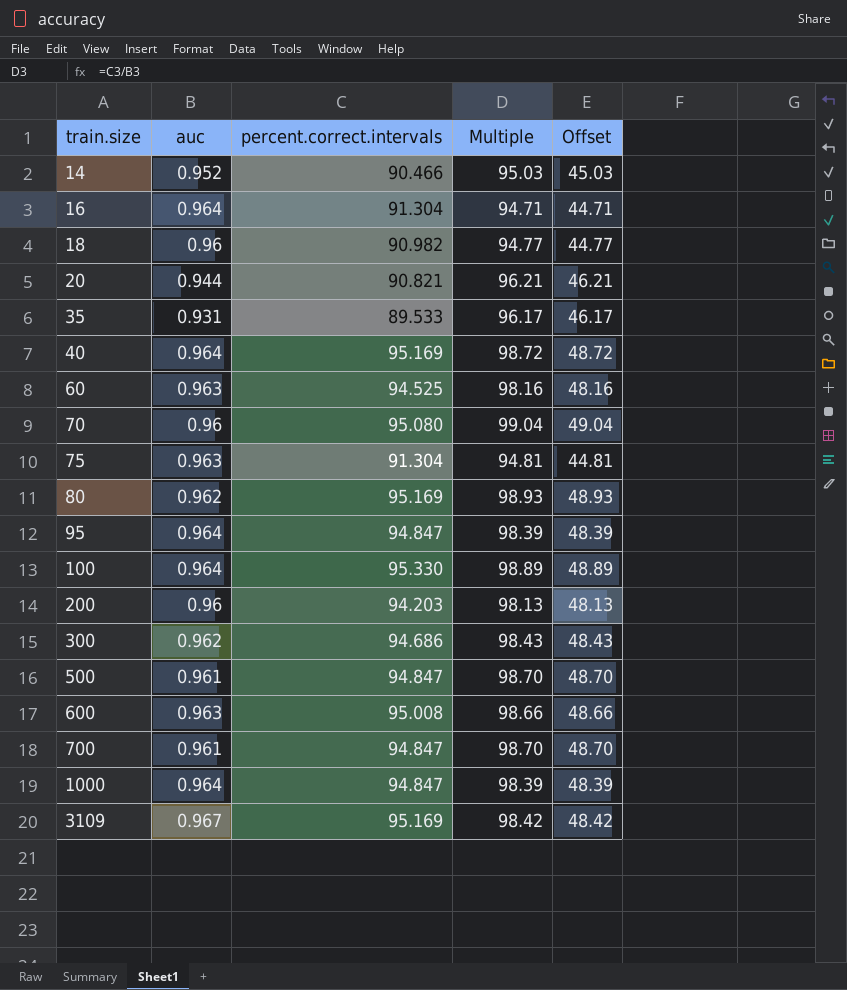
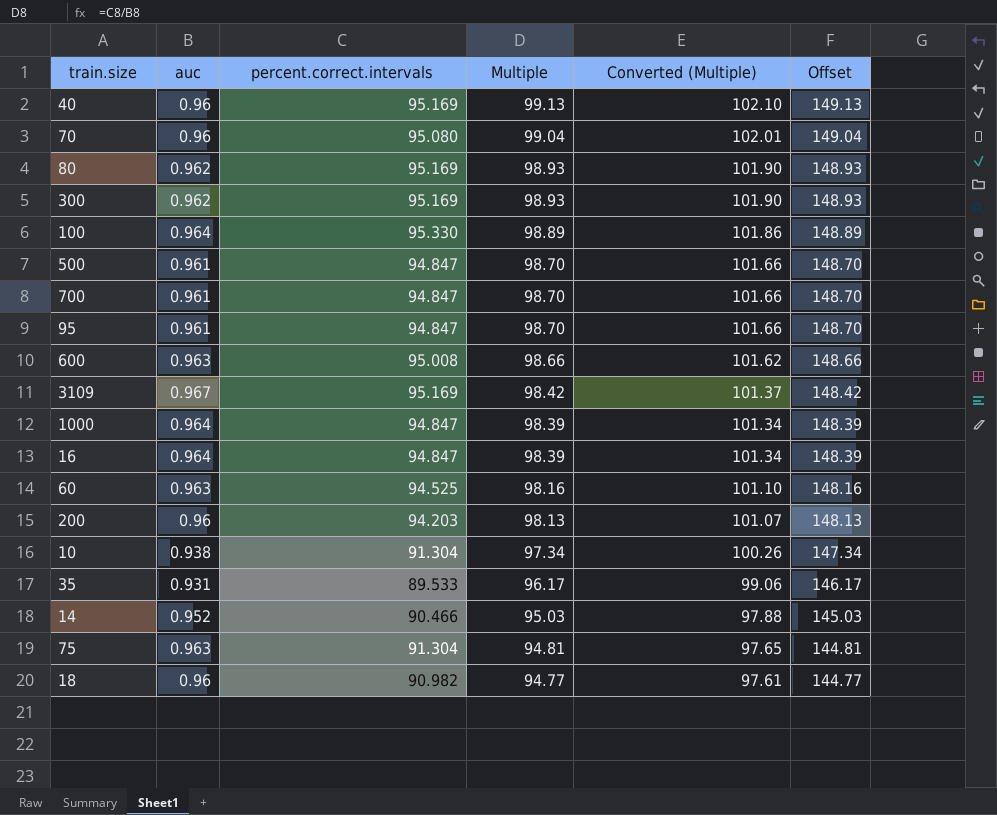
row order: train.size ascending -> Multiple descending
column Converted (Multiple) | formula: none -> [Multiple] * 1.03
column Offset | formula: [Multiple] - 50 -> [Multiple] + 50
row 20: 0.944 | 90.821 | 96.21 | 46.21 -> none
40 | auc: 0.964 -> 0.96
40 | Multiple: 98.72 -> 99.13
300 | percent.correct.intervals: 94.686 -> 95.169
300 | Multiple: 98.43 -> 98.93
95 | auc: 0.964 -> 0.961
95 | Multiple: 98.39 -> 98.70
16 | percent.correct.intervals: 91.304 -> 94.847
16 | Multiple: 94.71 -> 98.39
row 10: none -> 0.938 | 91.304 | 97.34 | 100.26 | 147.34

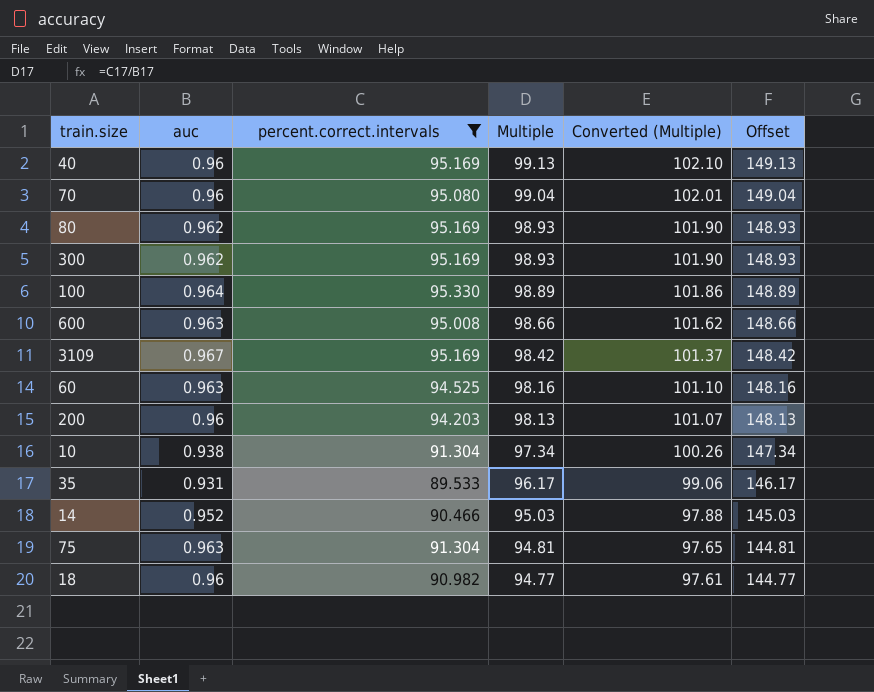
filter: none -> percent.correct.intervals != 94.847

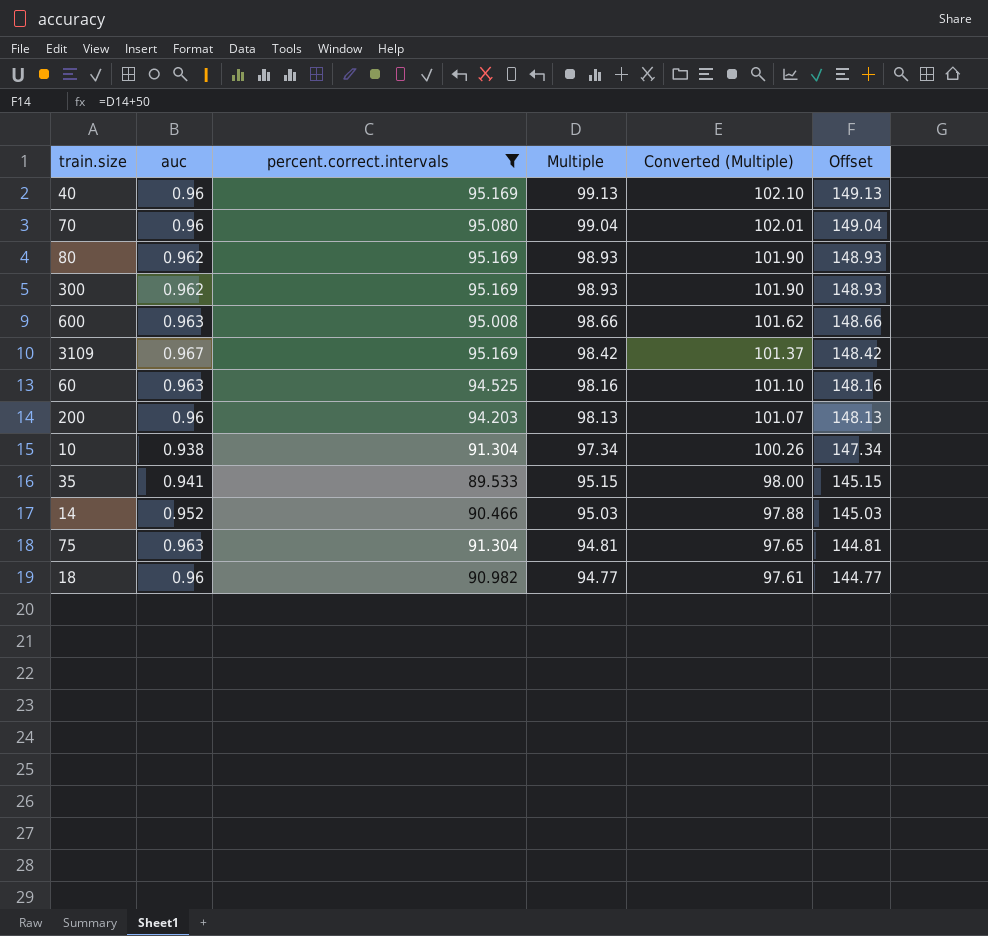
row 100: 0.964 | 95.330 | 98.89 | 101.86 | 148.89 -> none
35 | auc: 0.931 -> 0.941
35 | Multiple: 96.17 -> 95.15
35 | Converted (Multiple): 99.06 -> 98.00
35 | Offset: 146.17 -> 145.15

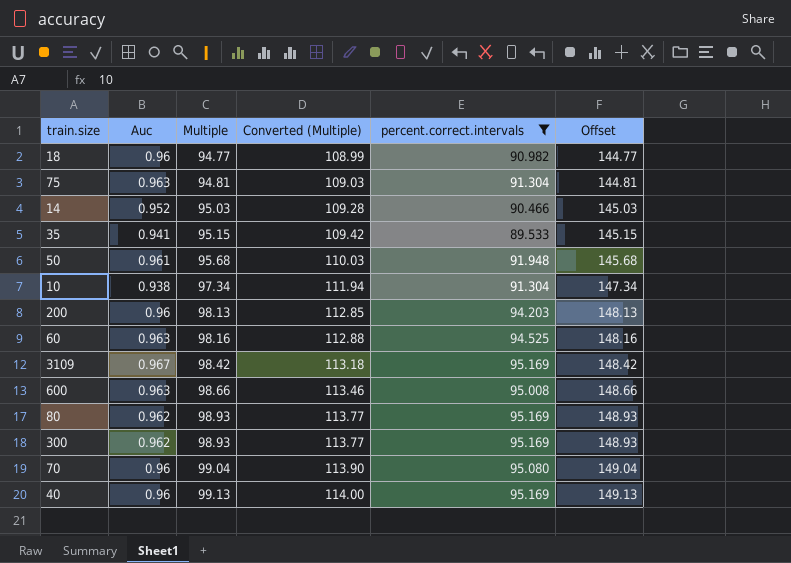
row order: Multiple descending -> Multiple ascending
column name: auc -> Auc
column Converted (Multiple) | formula: [Multiple] * 1.03 -> [Multiple] * 1.15
column percent.correct.intervals | position: 3 -> 5
row 50: none -> 0.961 | 95.68 | 110.03 | 91.948 | 145.68

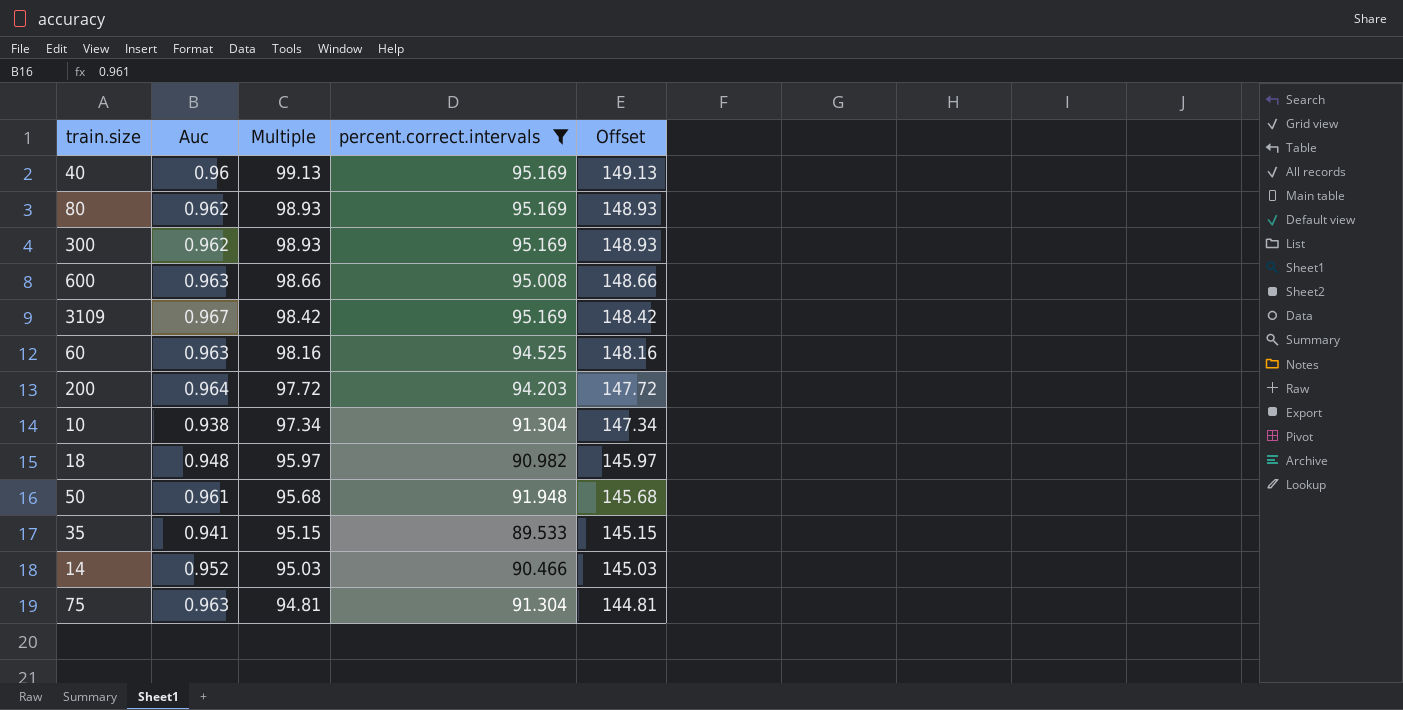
row order: Multiple ascending -> Multiple descending
column Converted (Multiple) | formula: [Multiple] * 1.15 -> none
row 70: 0.96 | 99.04 | 113.90 | 95.080 | 149.04 -> none
200 | Auc: 0.96 -> 0.964
200 | Multiple: 98.13 -> 97.72
200 | Offset: 148.13 -> 147.72
18 | Auc: 0.96 -> 0.948
18 | Multiple: 94.77 -> 95.97
18 | Offset: 144.77 -> 145.97

